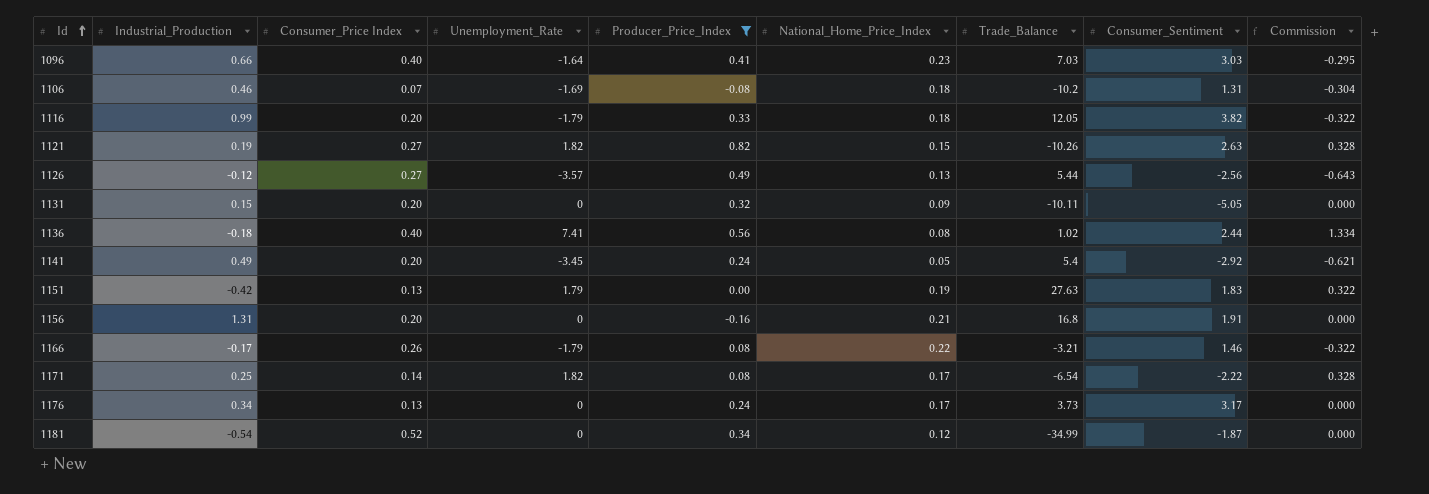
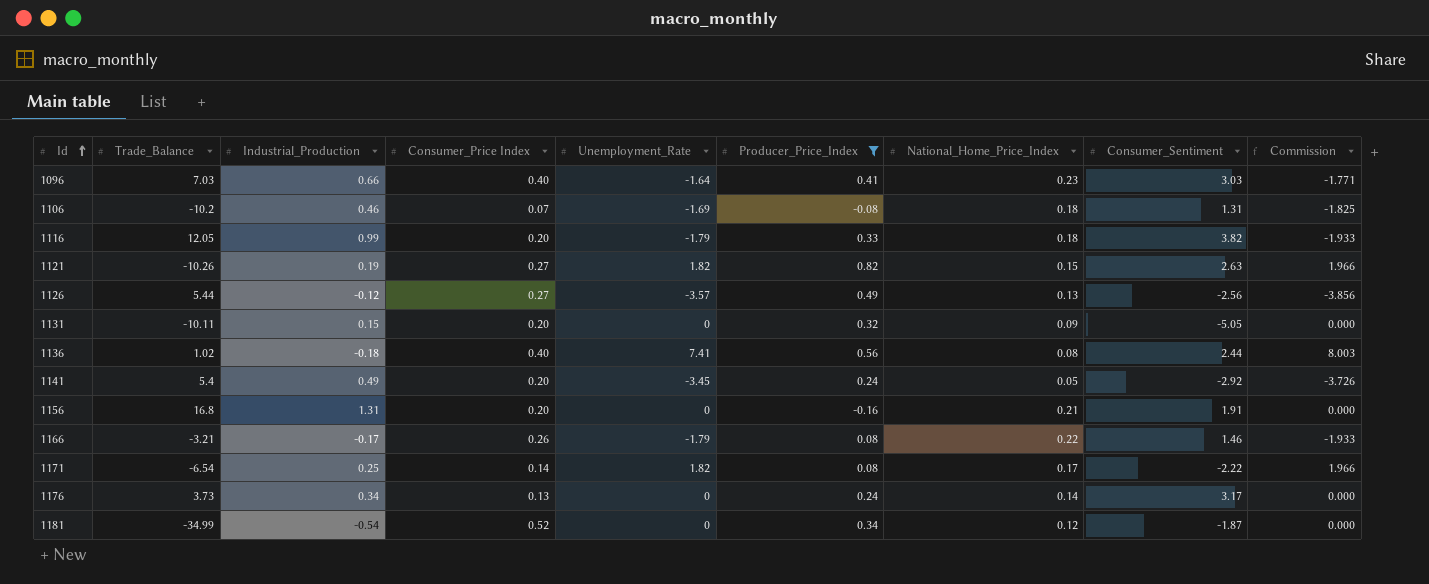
column Trade_Balance | position: 7 -> 2
column Commission | formula: [Unemployment_Rate] * 0.18 -> [Unemployment_Rate] * 1.08
row 1151: -0.42 | 0.13 | 1.79 | 0.00 | 0.19 | 27.63 | 1.83 | 0.322 -> none
1176 | National_Home_Price_Index: 0.17 -> 0.14

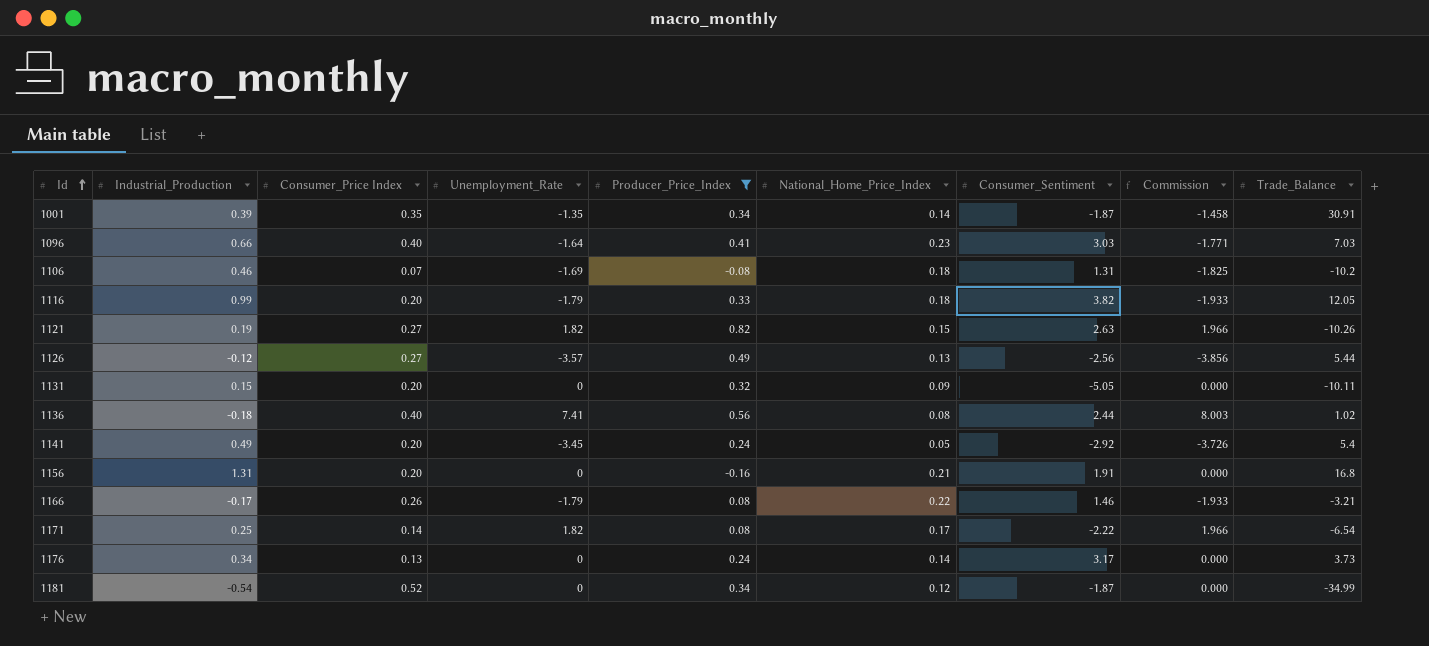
column Trade_Balance | position: 2 -> 9
row 1001: none -> 0.39 | 0.35 | -1.35 | 0.34 | 0.14 | -1.87 | -1.458 | 30.91

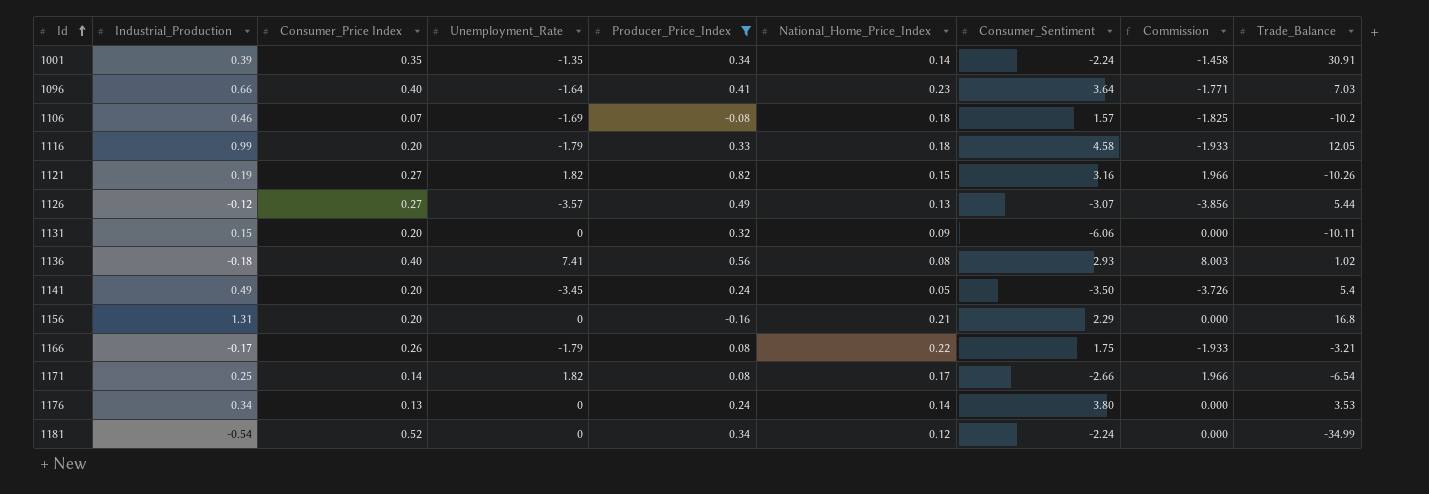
1001 | Consumer_Sentiment: -1.87 -> -2.24
1096 | Consumer_Sentiment: 3.03 -> 3.64
1106 | Consumer_Sentiment: 1.31 -> 1.57
1116 | Consumer_Sentiment: 3.82 -> 4.58
1121 | Consumer_Sentiment: 2.63 -> 3.16
1126 | Consumer_Sentiment: -2.56 -> -3.07
1131 | Consumer_Sentiment: -5.05 -> -6.06
1136 | Consumer_Sentiment: 2.44 -> 2.93
1141 | Consumer_Sentiment: -2.92 -> -3.50
1156 | Consumer_Sentiment: 1.91 -> 2.29
1166 | Consumer_Sentiment: 1.46 -> 1.75
1171 | Consumer_Sentiment: -2.22 -> -2.66
1176 | Consumer_Sentiment: 3.17 -> 3.80
1176 | Trade_Balance: 3.73 -> 3.53
1181 | Consumer_Sentiment: -1.87 -> -2.24

